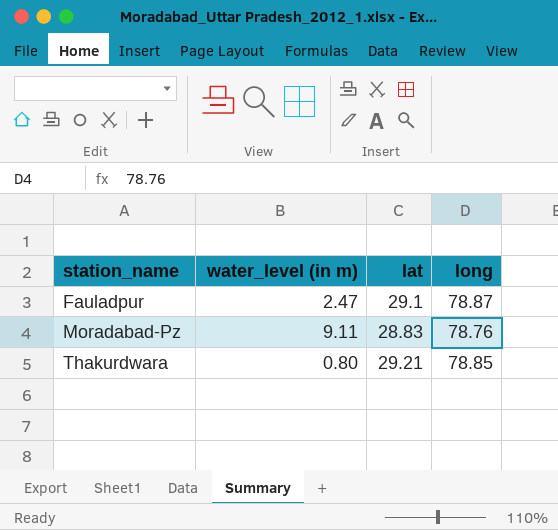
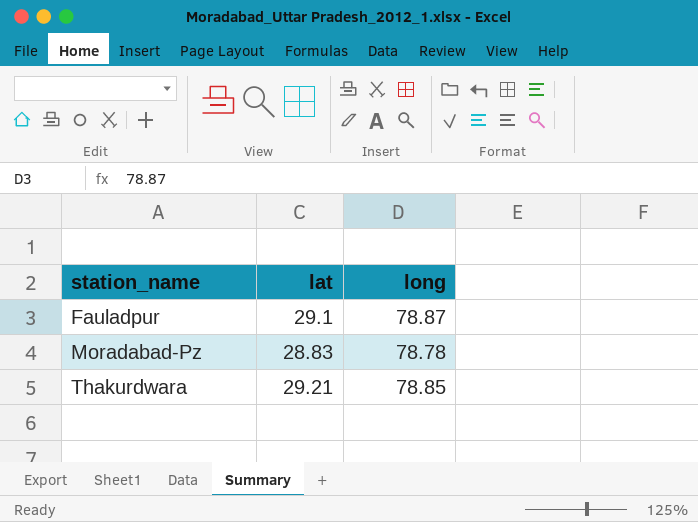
column water_level (in m) | position: 2 -> none
Moradabad-Pz | long: 78.76 -> 78.78

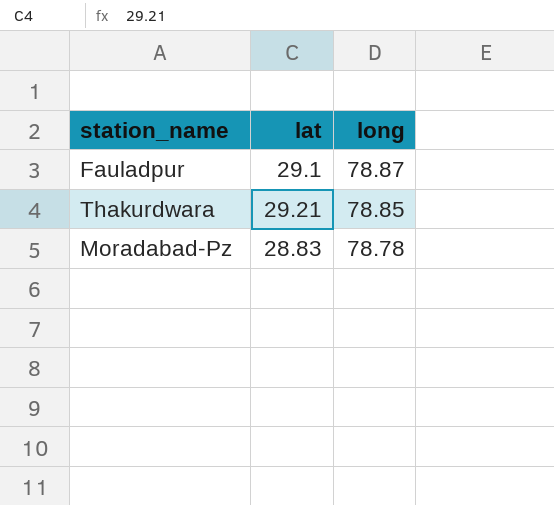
row order: station_name ascending -> long descending

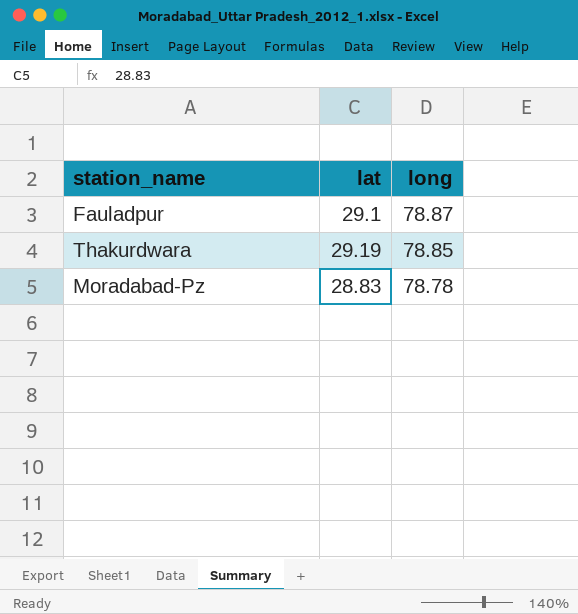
Thakurdwara | lat: 29.21 -> 29.19

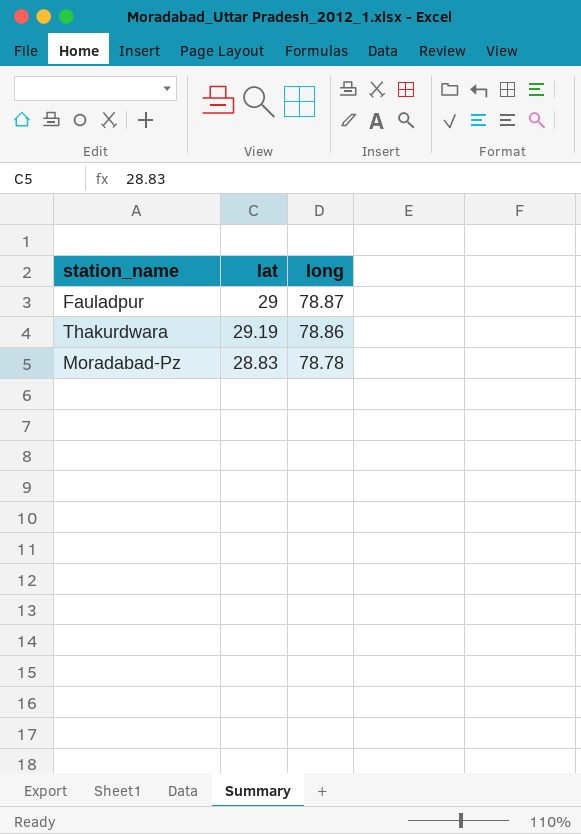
Fauladpur | lat: 29.1 -> 29
Thakurdwara | long: 78.85 -> 78.86

